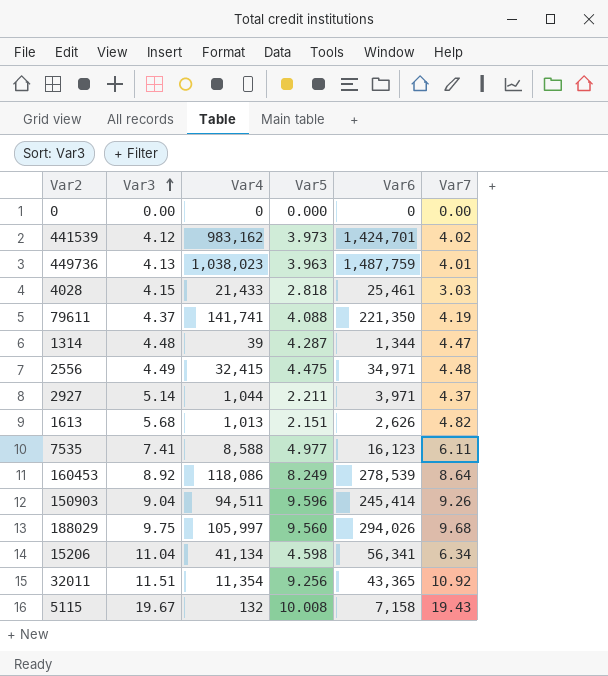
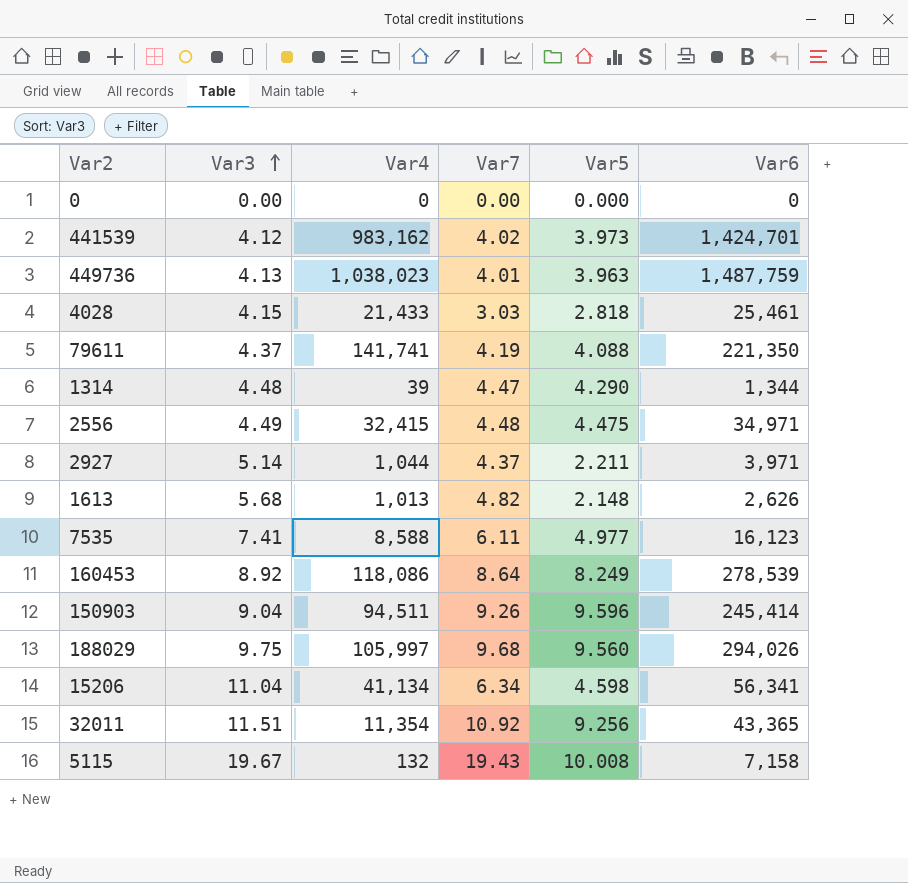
column Var7 | position: 6 -> 4
1314 | Var5: 4.287 -> 4.290
1613 | Var5: 2.151 -> 2.148

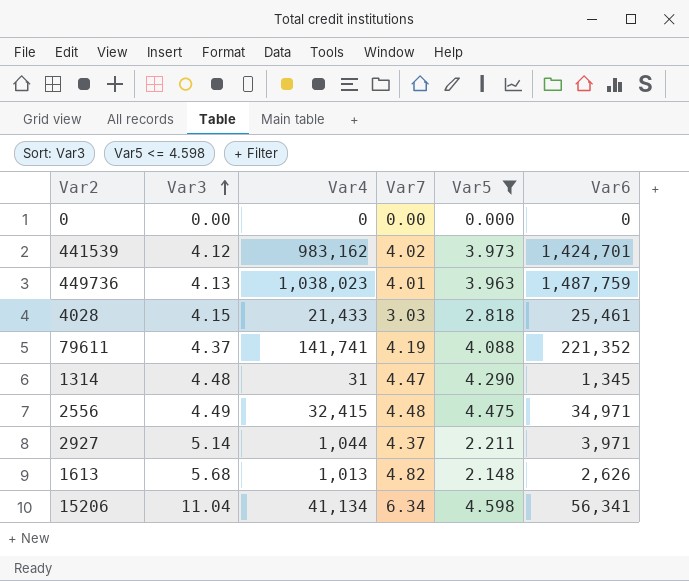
filter: none -> Var5 <= 4.598
79611 | Var6: 221,350 -> 221,352
1314 | Var4: 39 -> 31
1314 | Var6: 1,344 -> 1,345

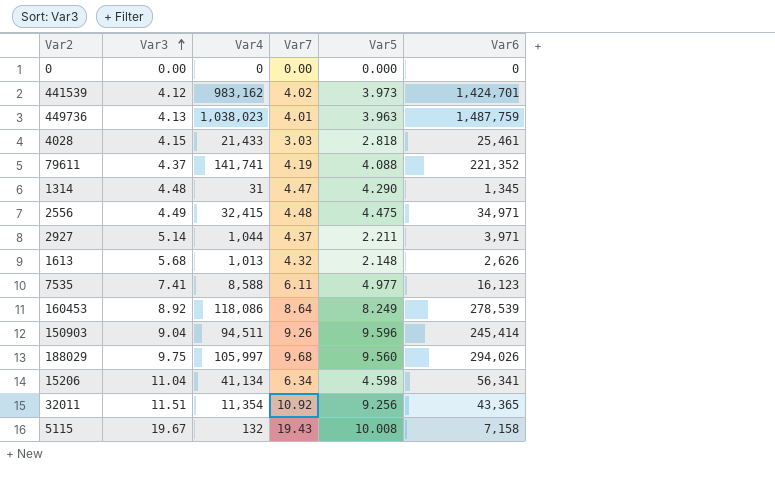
filter: Var5 <= 4.598 -> none
1613 | Var7: 4.82 -> 4.32

